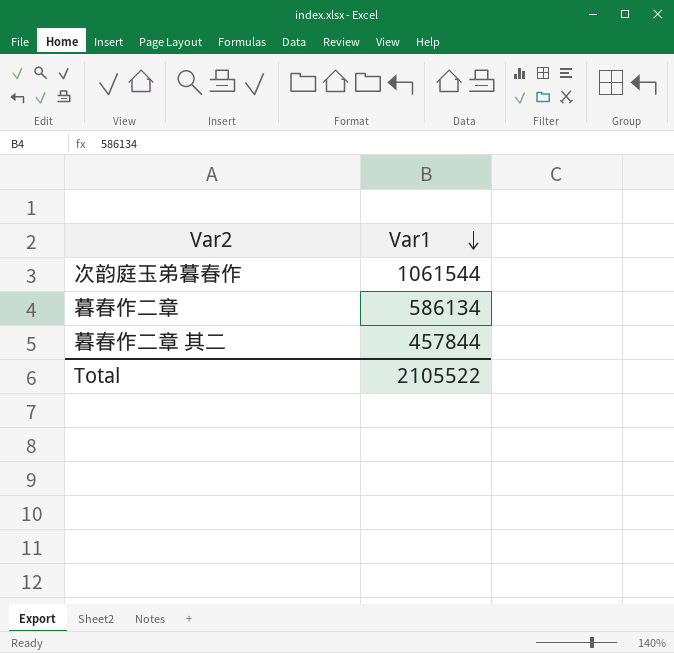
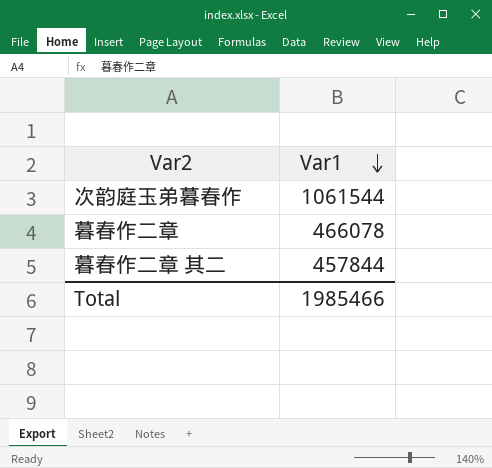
暮春作二章 | Var1: 586134 -> 466078
Total | Var1: 2105522 -> 1985466

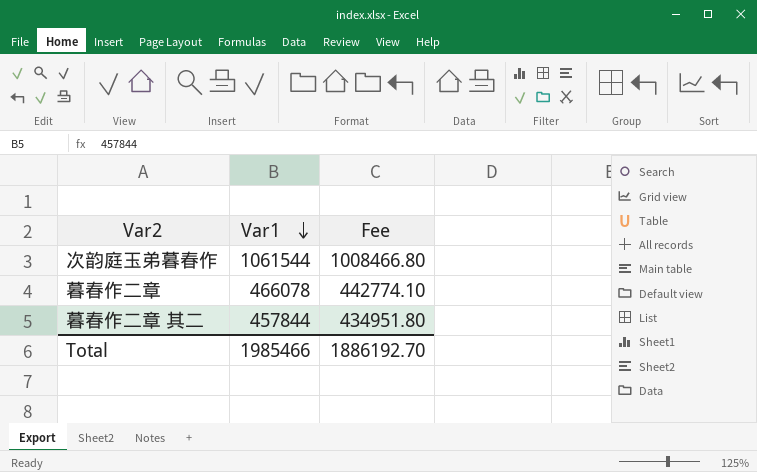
column Fee | formula: none -> [Var1] * 0.95

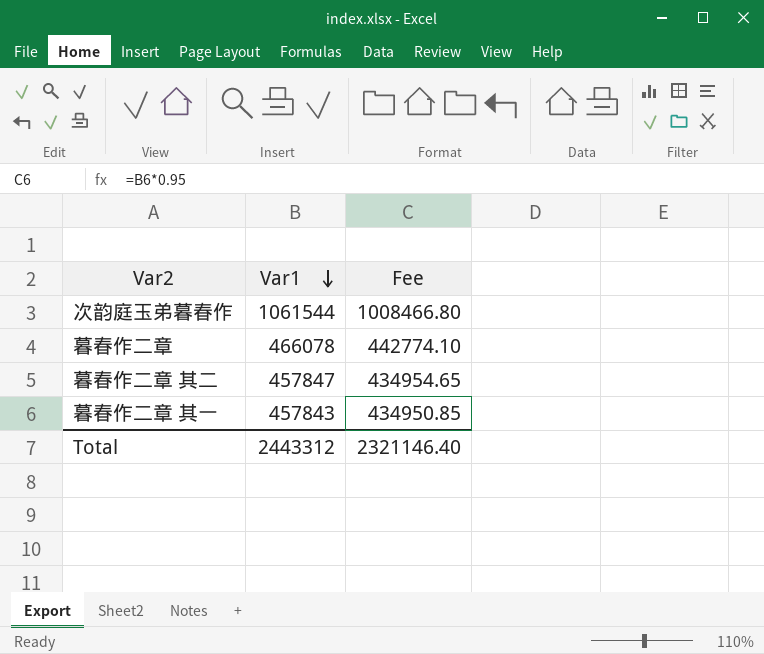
暮春作二章 其二 | Var1: 457844 -> 457847
暮春作二章 其二 | Fee: 434951.80 -> 434954.65
row 暮春作二章 其一: none -> 457843 | 434950.85
Total | Var1: 1985466 -> 2443312
Total | Fee: 1886192.70 -> 2321146.40

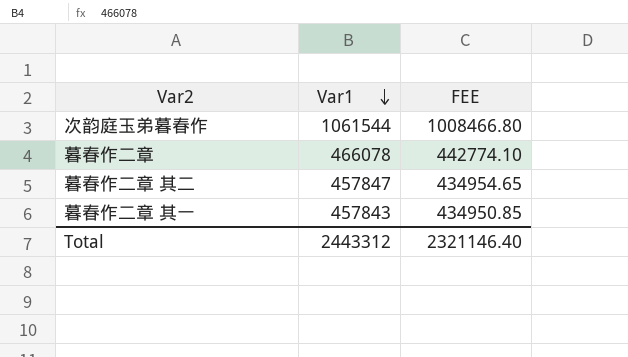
column name: Fee -> FEE

